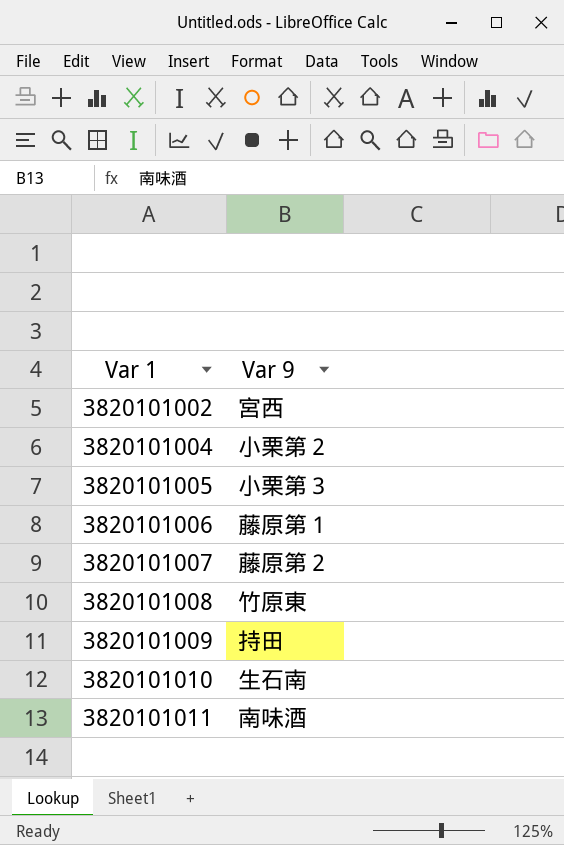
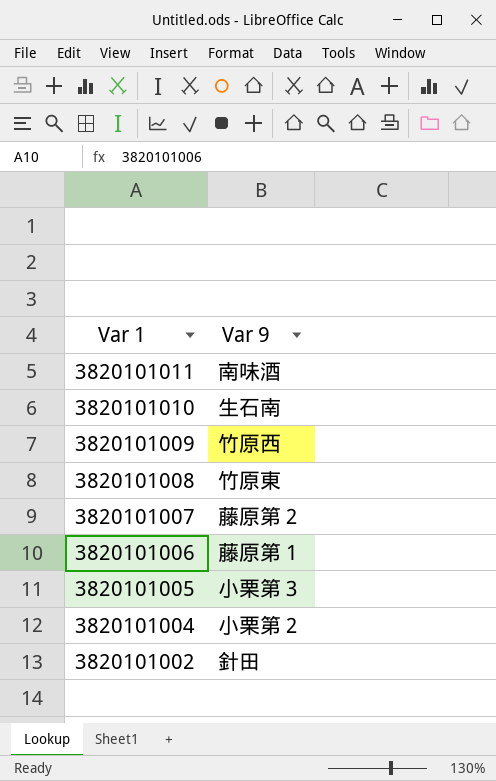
row order: Var 1 ascending -> Var 1 descending
3820101009 | Var 9: 持田 -> 竹原西
3820101002 | Var 9: 宮西 -> 針田

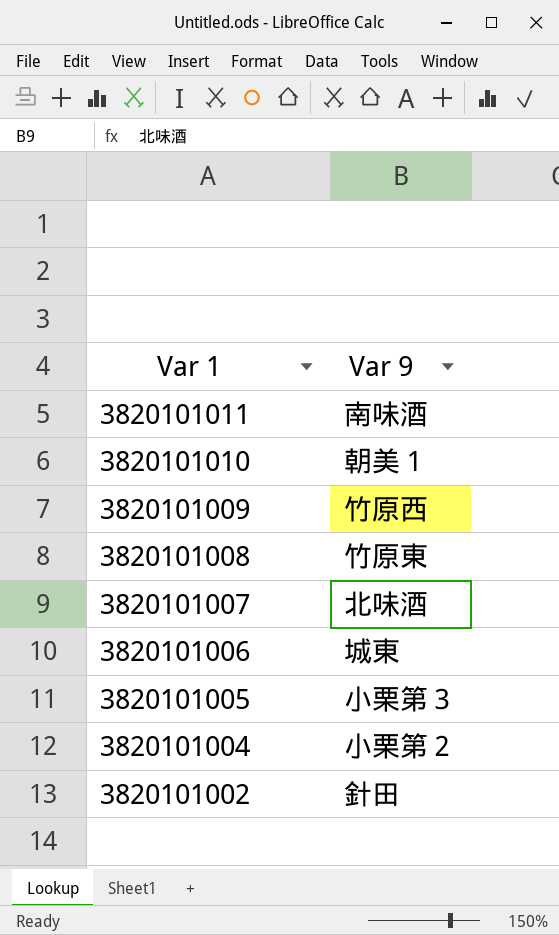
3820101010 | Var 9: 生石南 -> 朝美１
3820101007 | Var 9: 藤原第２ -> 北味酒
3820101006 | Var 9: 藤原第１ -> 城東

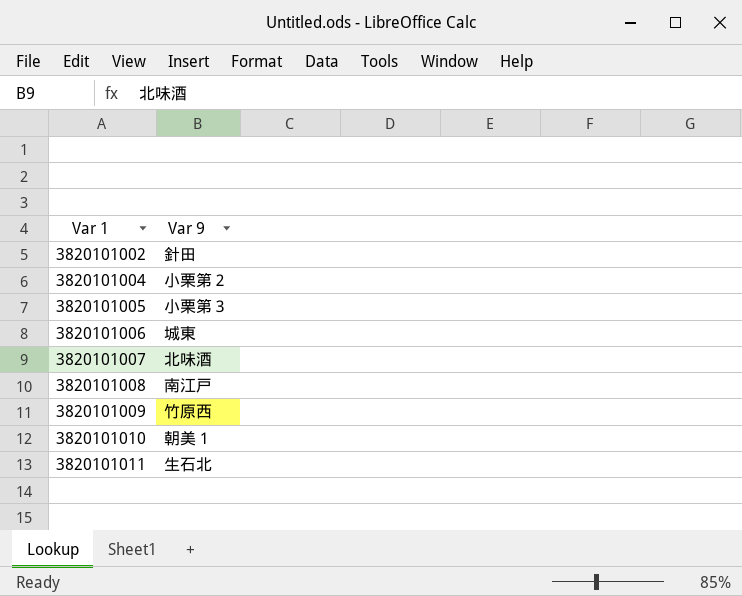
row order: Var 1 descending -> Var 1 ascending
3820101008 | Var 9: 竹原東 -> 南江戸
3820101011 | Var 9: 南味酒 -> 生石北

